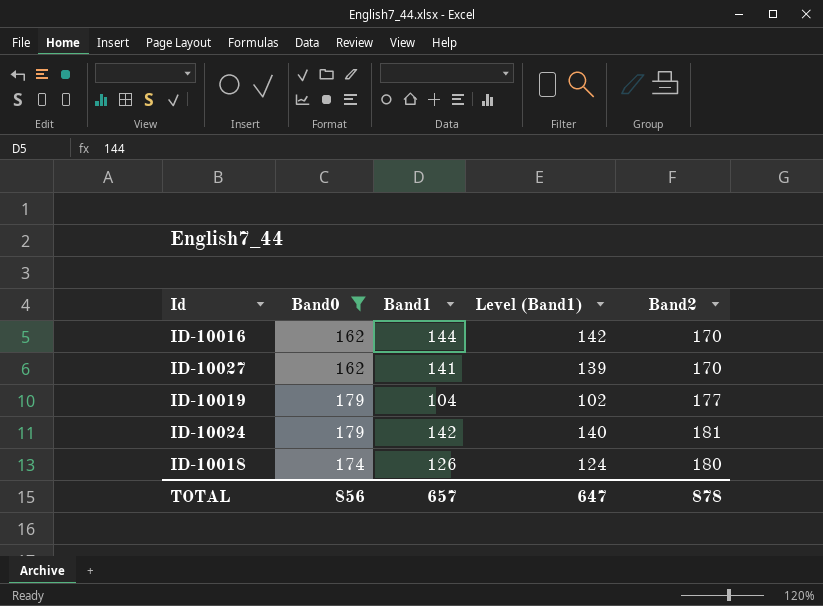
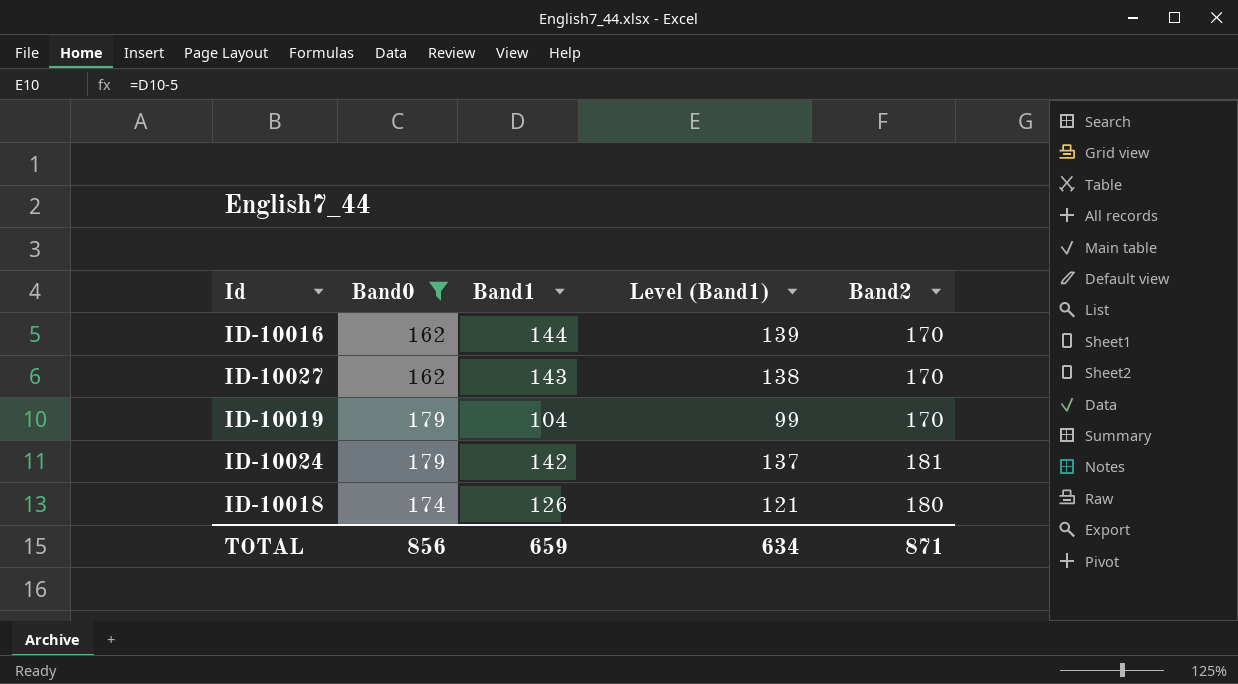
column Level (Band1) | formula: [Band1] - 2 -> [Band1] - 5
ID-10027 | Band1: 141 -> 143
ID-10019 | Band2: 177 -> 170
TOTAL | Band1: 657 -> 659
TOTAL | Level (Band1): 647 -> 634
TOTAL | Band2: 878 -> 871

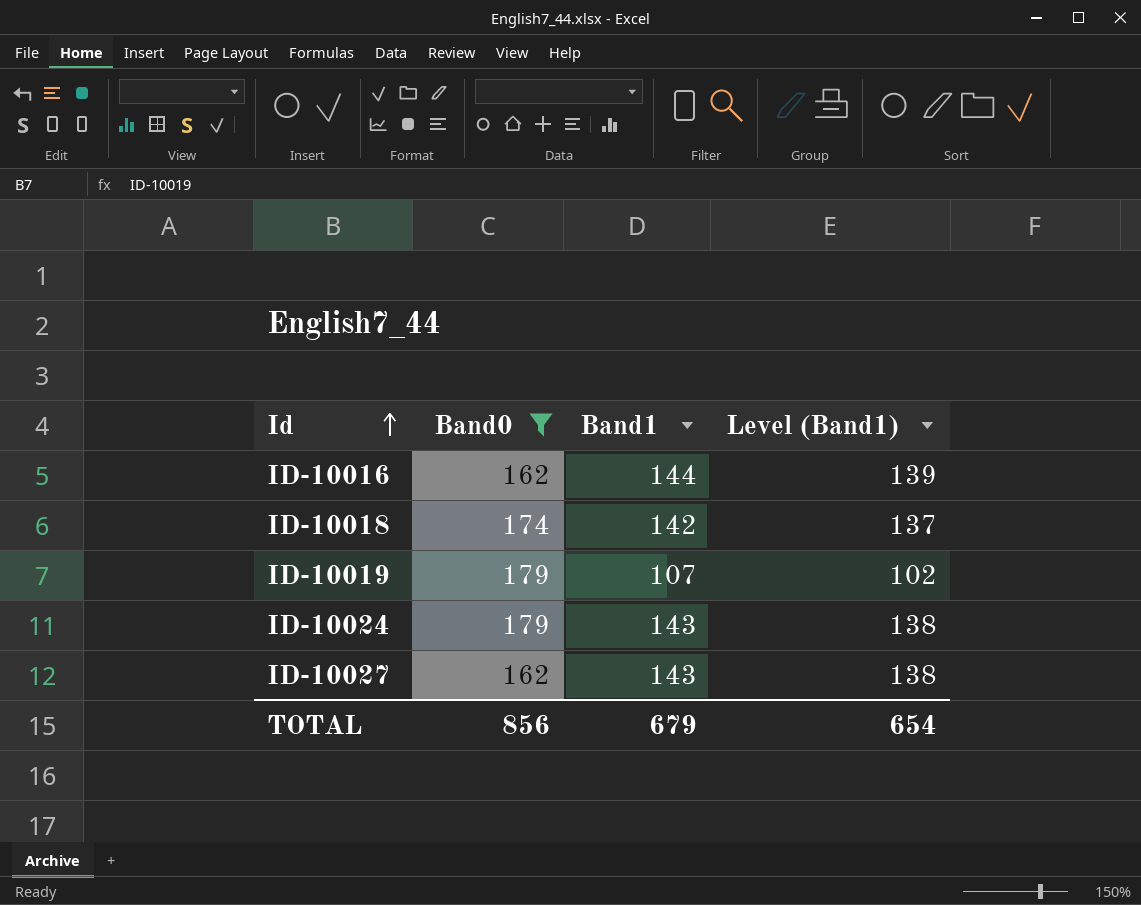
row order: none -> Id ascending
column Band2 | position: 5 -> none
ID-10018 | Band1: 126 -> 142
ID-10018 | Level (Band1): 121 -> 137
ID-10019 | Band1: 104 -> 107
ID-10019 | Level (Band1): 99 -> 102
ID-10024 | Band1: 142 -> 143
ID-10024 | Level (Band1): 137 -> 138
TOTAL | Band1: 659 -> 679
TOTAL | Level (Band1): 634 -> 654

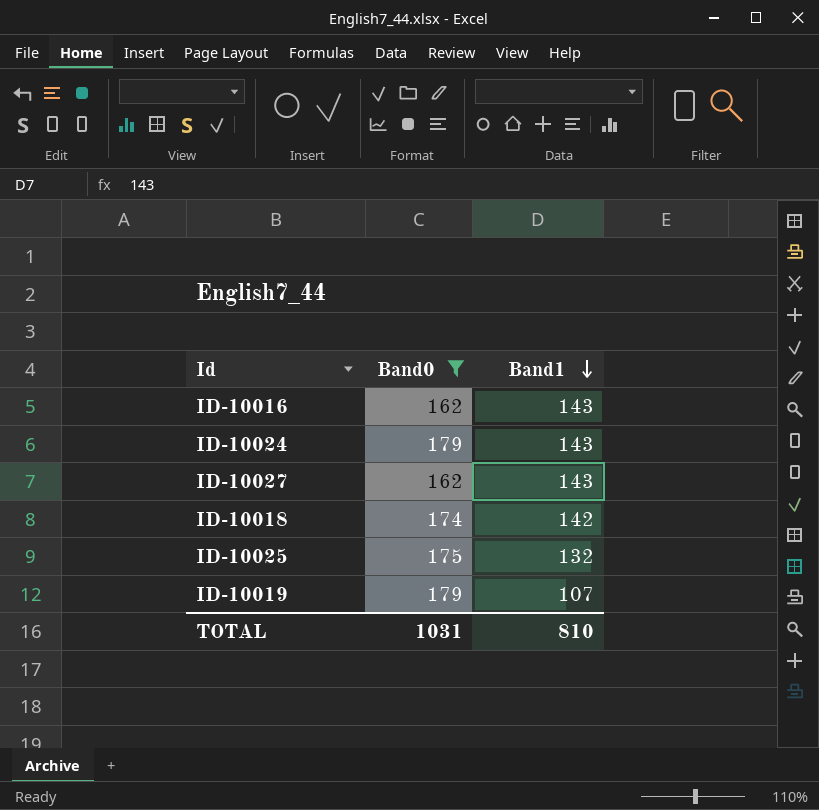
row order: Id ascending -> Band1 descending
column Level (Band1) | formula: [Band1] - 5 -> none
ID-10016 | Band1: 144 -> 143
row ID-10025: none -> 175 | 132
TOTAL | Band0: 856 -> 1031
TOTAL | Band1: 679 -> 810

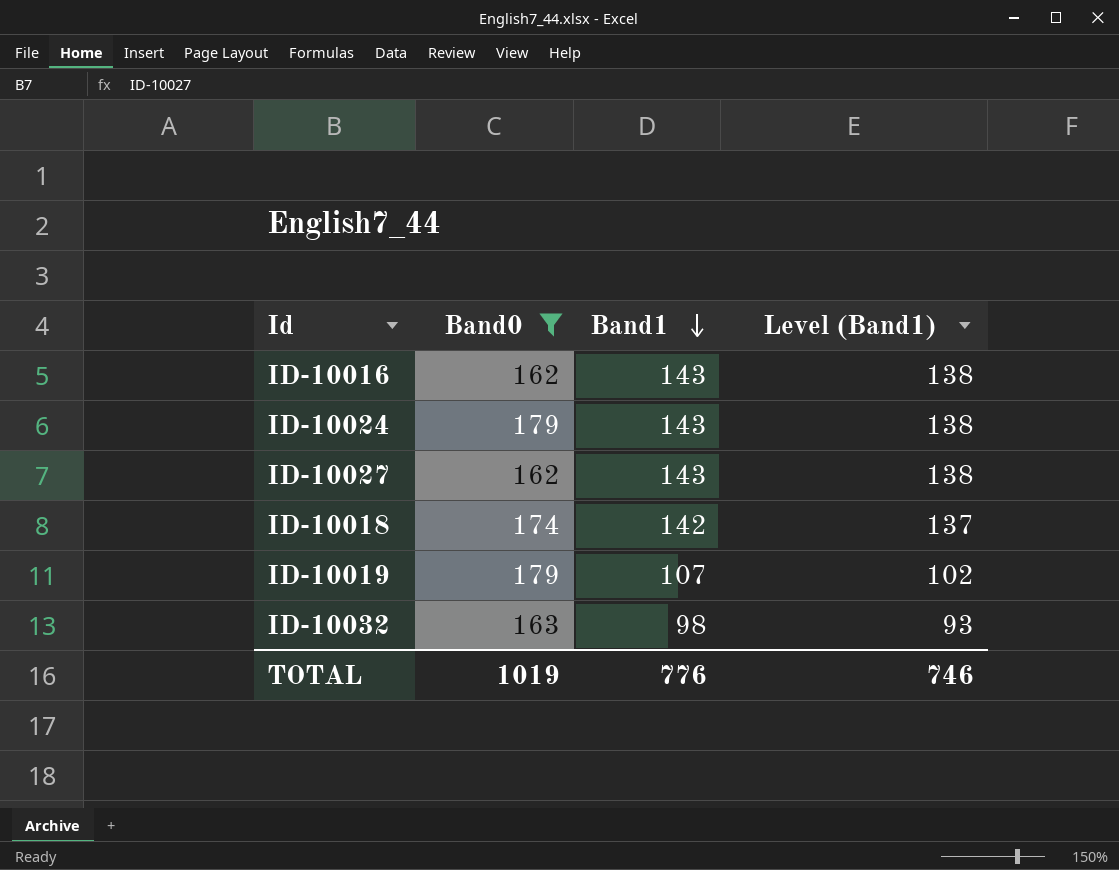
column Level (Band1) | formula: none -> [Band1] - 5
row ID-10025: 175 | 132 -> none
row ID-10032: none -> 163 | 98 | 93
TOTAL | Band0: 1031 -> 1019
TOTAL | Band1: 810 -> 776

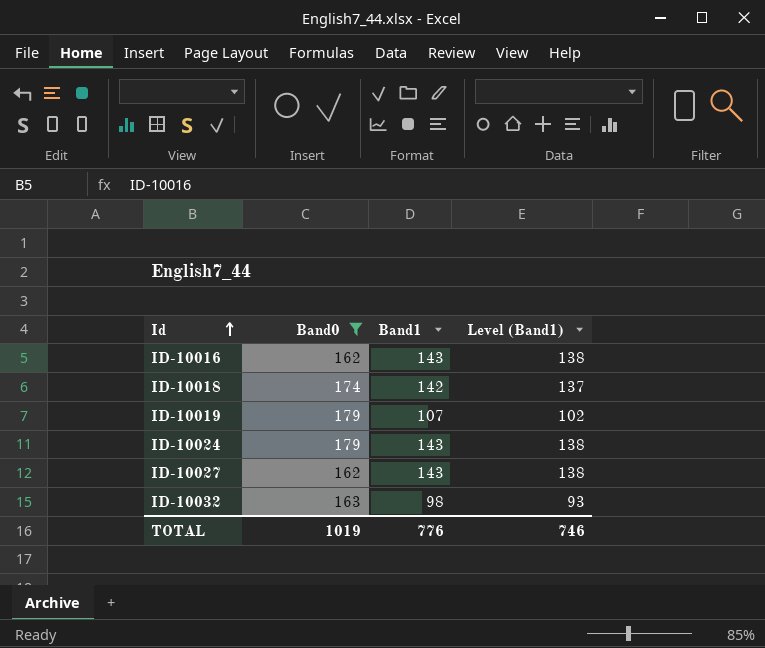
row order: Band1 descending -> Id ascending

